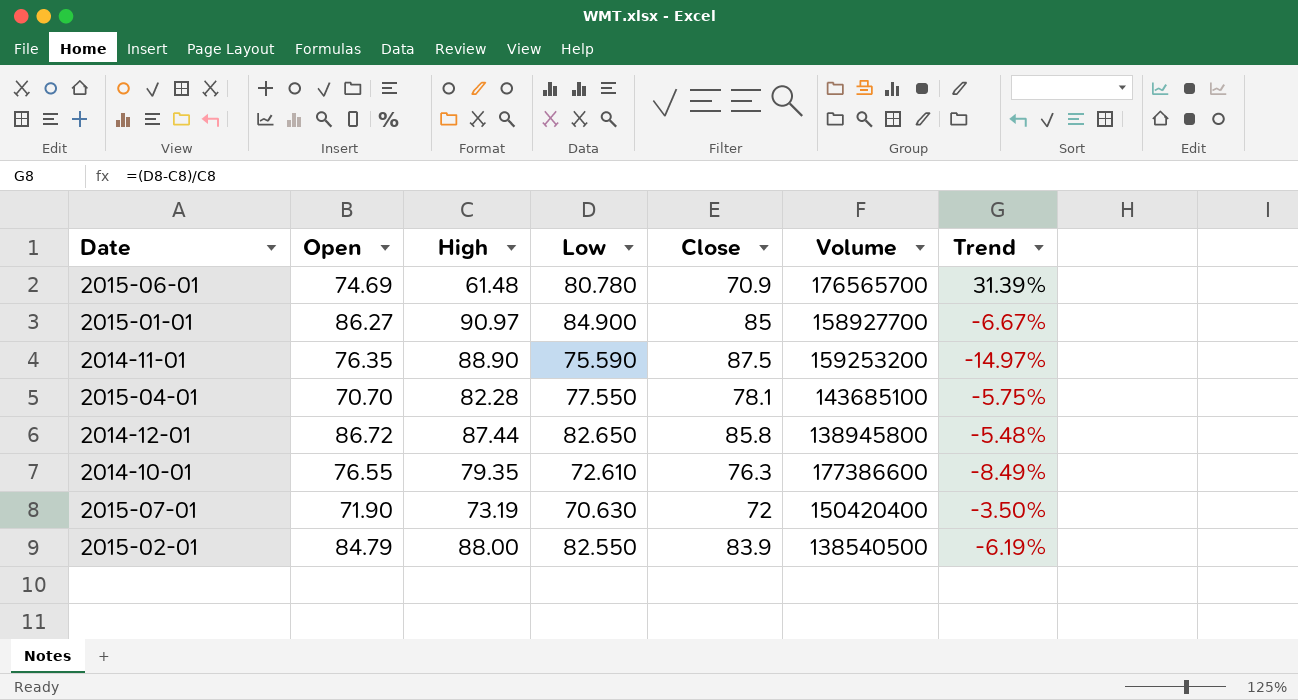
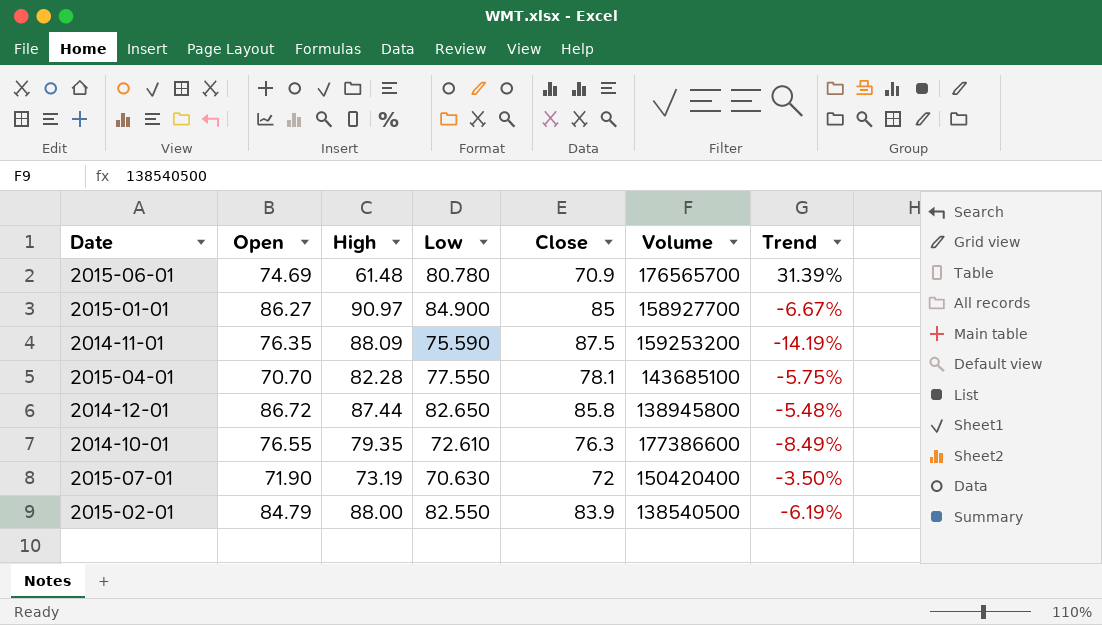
2014-11-01 | High: 88.90 -> 88.09
2014-11-01 | Trend: -14.97% -> -14.19%

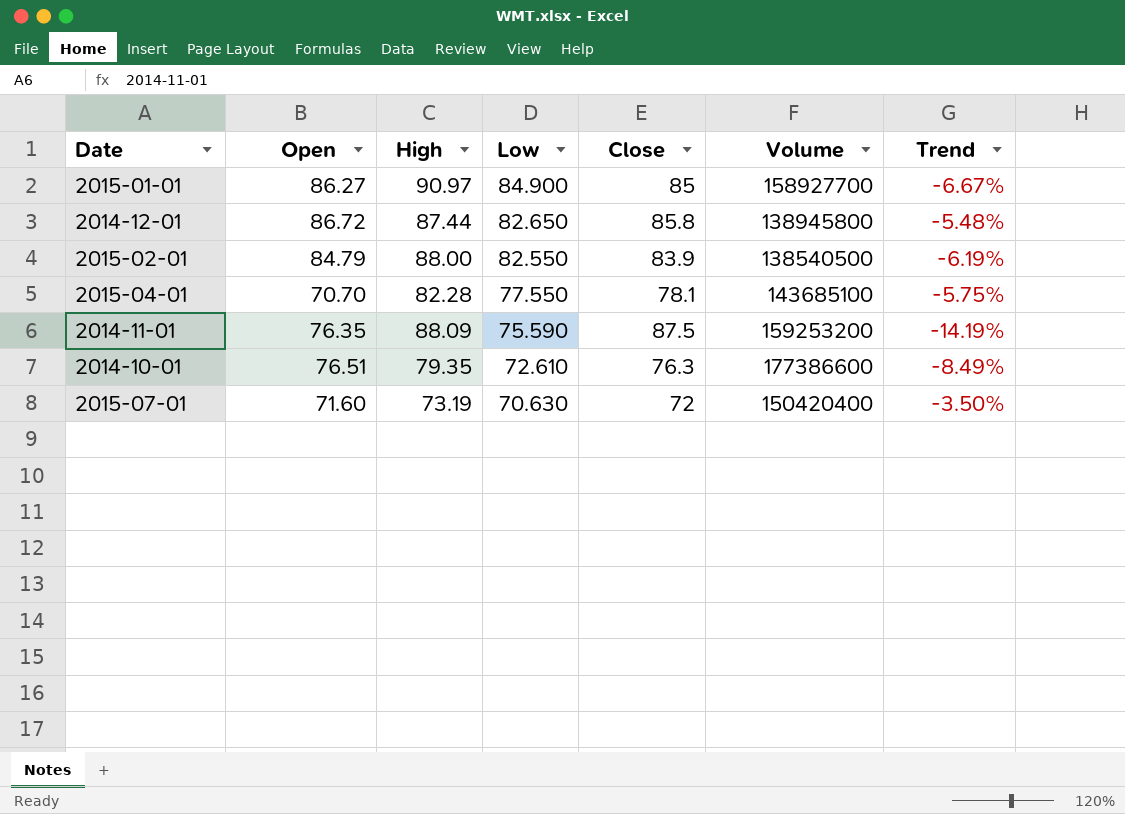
row order: none -> Low descending
row 2015-06-01: 74.69 | 61.48 | 80.780 | 70.9 | 176565700 | 31.39% -> none
2014-10-01 | Open: 76.55 -> 76.51
2015-07-01 | Open: 71.90 -> 71.60

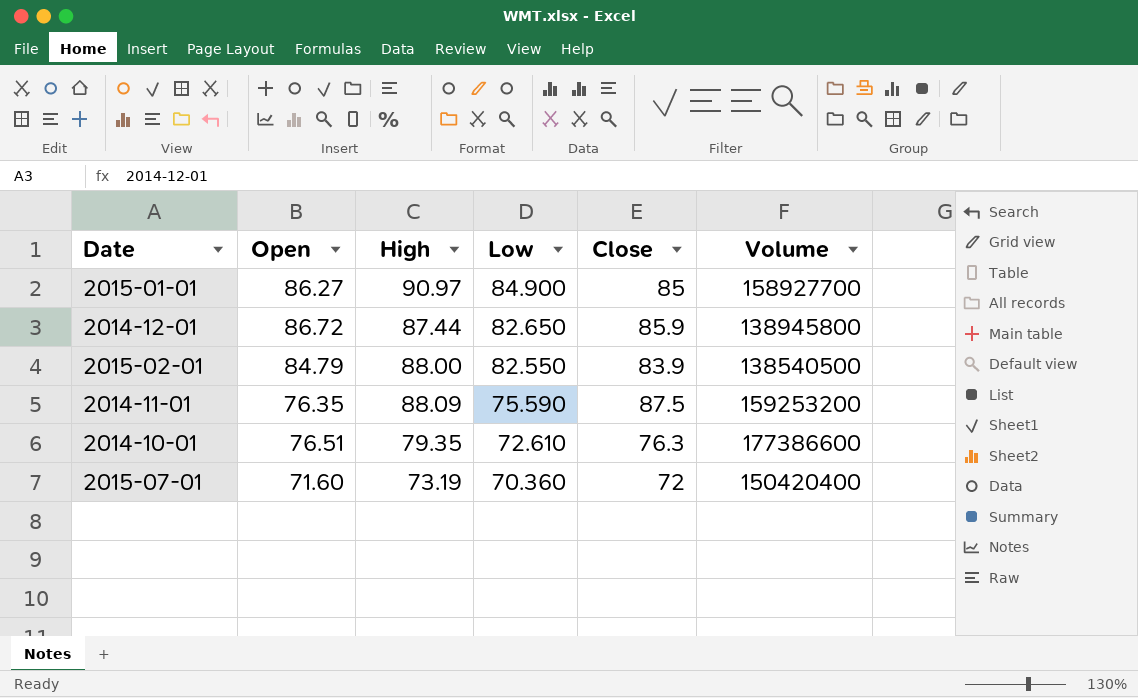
column Trend | formula: ([Low] - [High]) / [High] -> none
row 2015-04-01: 70.70 | 82.28 | 77.550 | 78.1 | 143685100 | -5.75% -> none
2014-12-01 | Close: 85.8 -> 85.9
2015-07-01 | Low: 70.630 -> 70.360

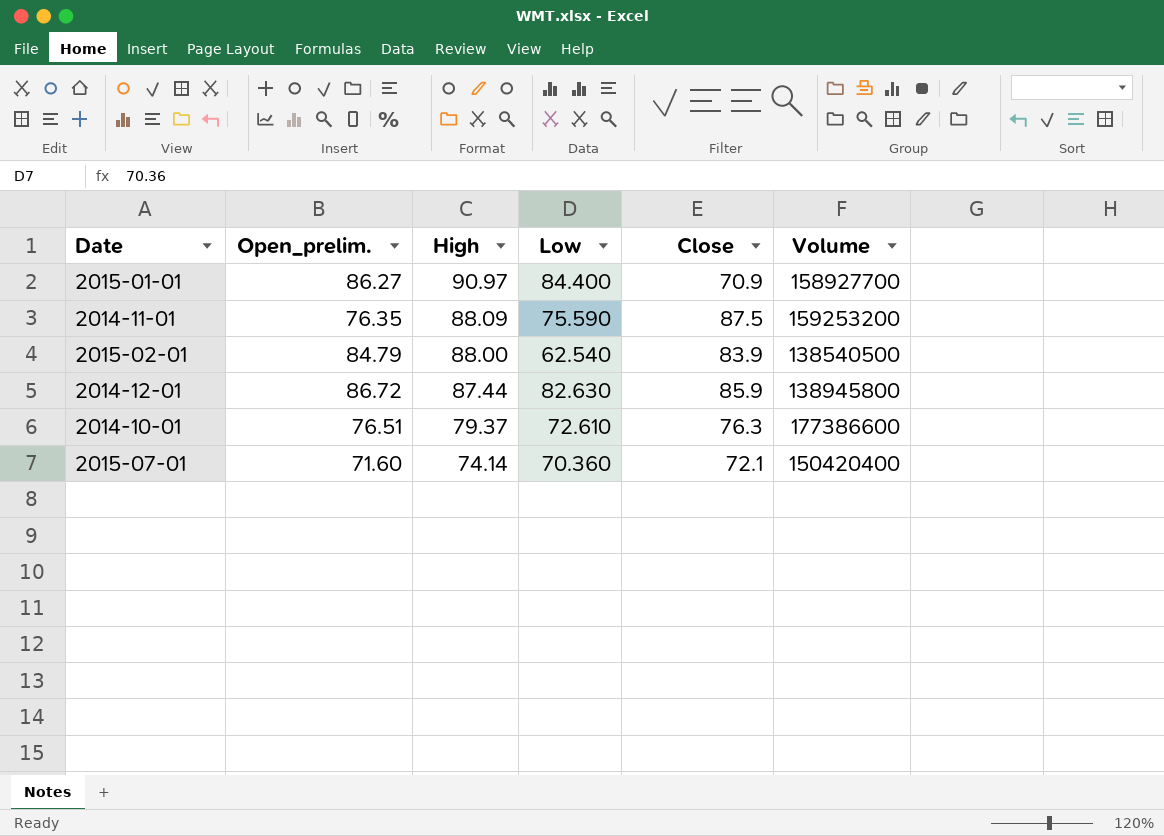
row order: Low descending -> High descending
column name: Open -> Open_prelim.
2015-01-01 | Low: 84.900 -> 84.400
2015-01-01 | Close: 85 -> 70.9
2015-02-01 | Low: 82.550 -> 62.540
2014-12-01 | Low: 82.650 -> 82.630
2014-10-01 | High: 79.35 -> 79.37
2015-07-01 | High: 73.19 -> 74.14
2015-07-01 | Close: 72 -> 72.1

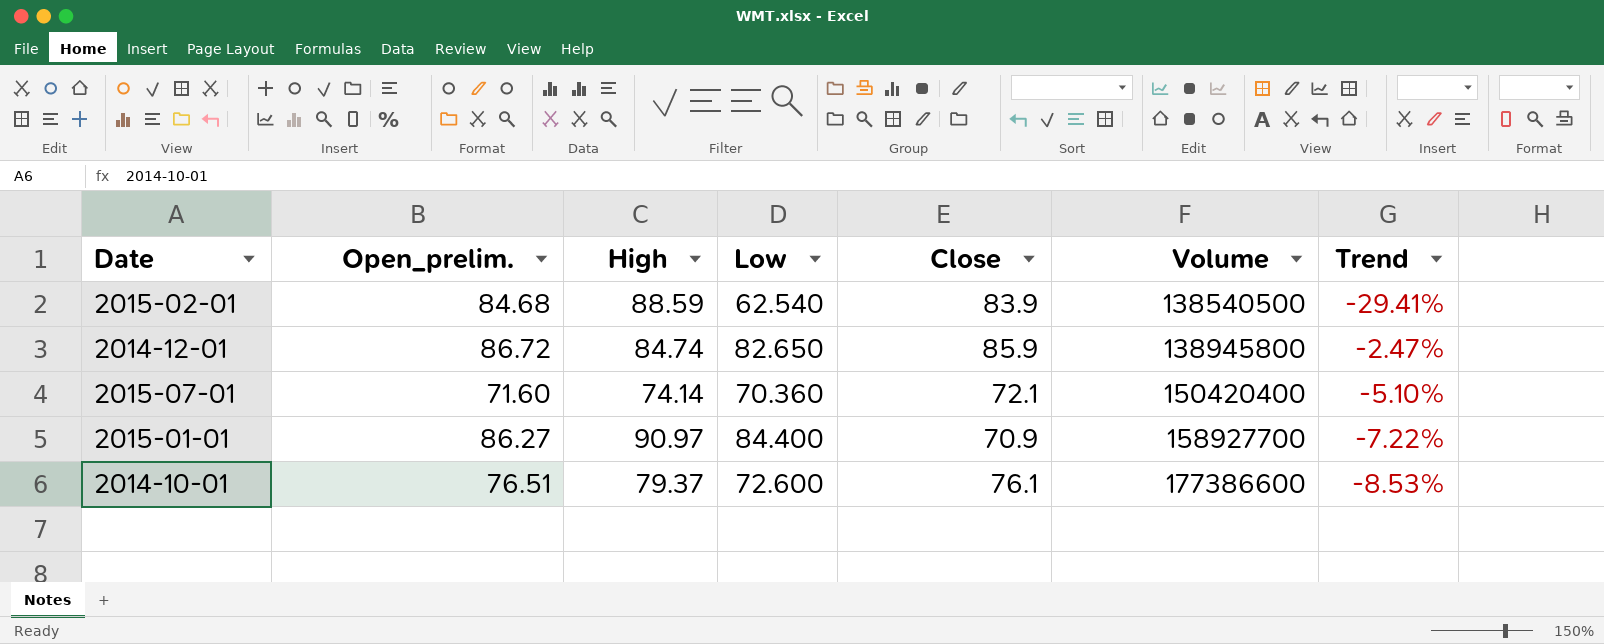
row order: High descending -> Volume ascending
column Trend | formula: none -> ([Low] - [High]) / [High]
row 2014-11-01: 76.35 | 88.09 | 75.590 | 87.5 | 159253200 -> none
2015-02-01 | Open_prelim.: 84.79 -> 84.68
2015-02-01 | High: 88.00 -> 88.59
2014-12-01 | High: 87.44 -> 84.74
2014-12-01 | Low: 82.630 -> 82.650
2014-10-01 | Low: 72.610 -> 72.600
2014-10-01 | Close: 76.3 -> 76.1

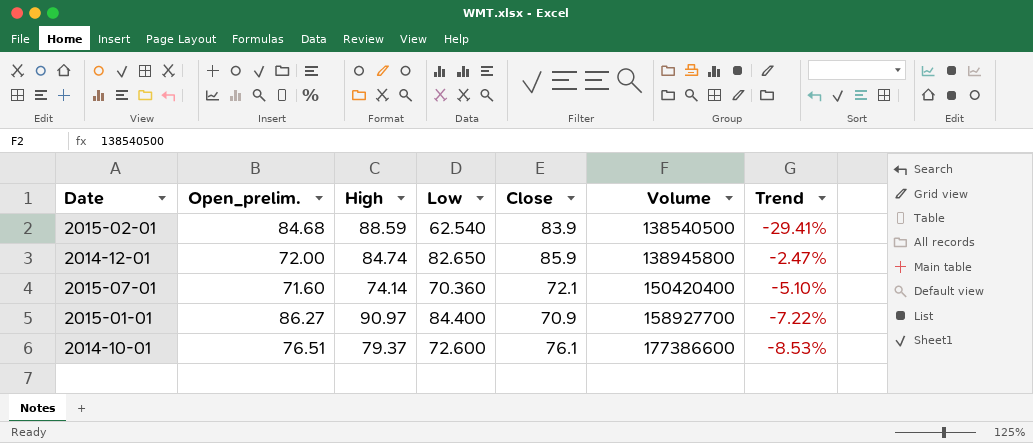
2014-12-01 | Open_prelim.: 86.72 -> 72.00

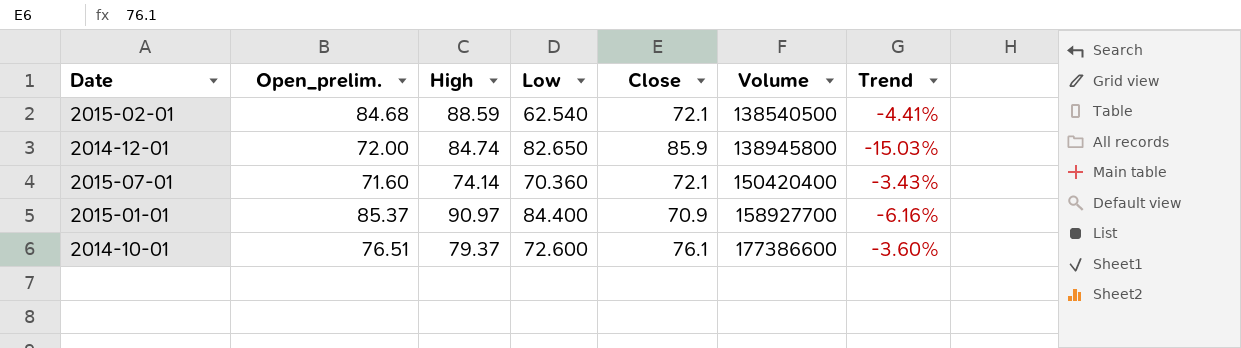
column Trend | formula: ([Low] - [High]) / [High] -> ([Open_prelim.] - [High]) / [High]
2015-02-01 | Close: 83.9 -> 72.1
2015-01-01 | Open_prelim.: 86.27 -> 85.37

